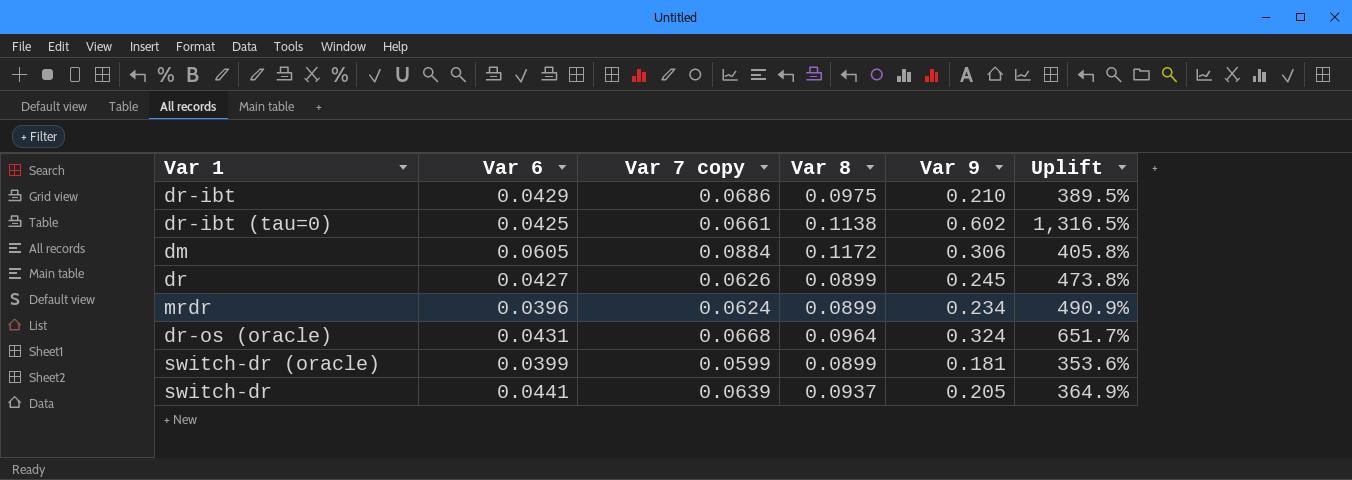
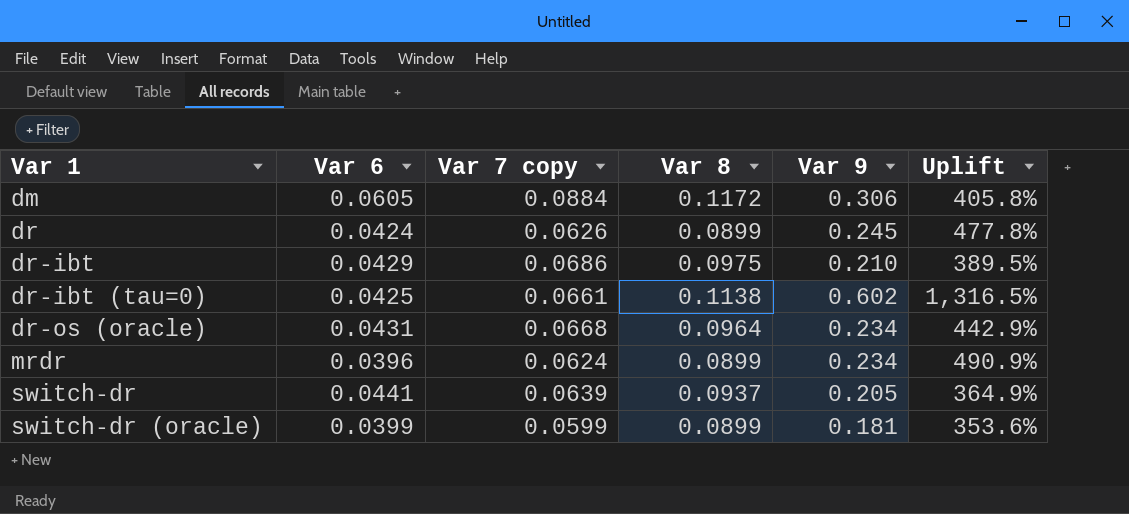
row order: none -> Var 1 ascending
dr | Var 6: 0.0427 -> 0.0424
dr | Uplift: 473.8% -> 477.8%
dr-os (oracle) | Var 9: 0.324 -> 0.234
dr-os (oracle) | Uplift: 651.7% -> 442.9%

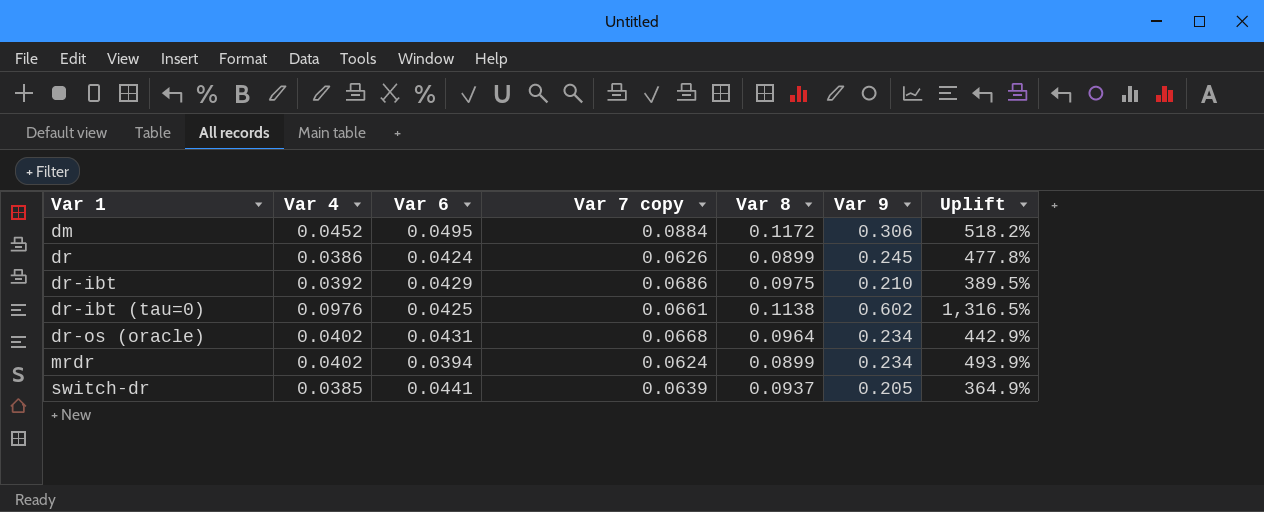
column Var 4 | position: none -> 2
row switch-dr (oracle): 0.0399 | 0.0599 | 0.0899 | 0.181 | 353.6% -> none
dm | Var 6: 0.0605 -> 0.0495
dm | Uplift: 405.8% -> 518.2%
mrdr | Var 6: 0.0396 -> 0.0394
mrdr | Uplift: 490.9% -> 493.9%

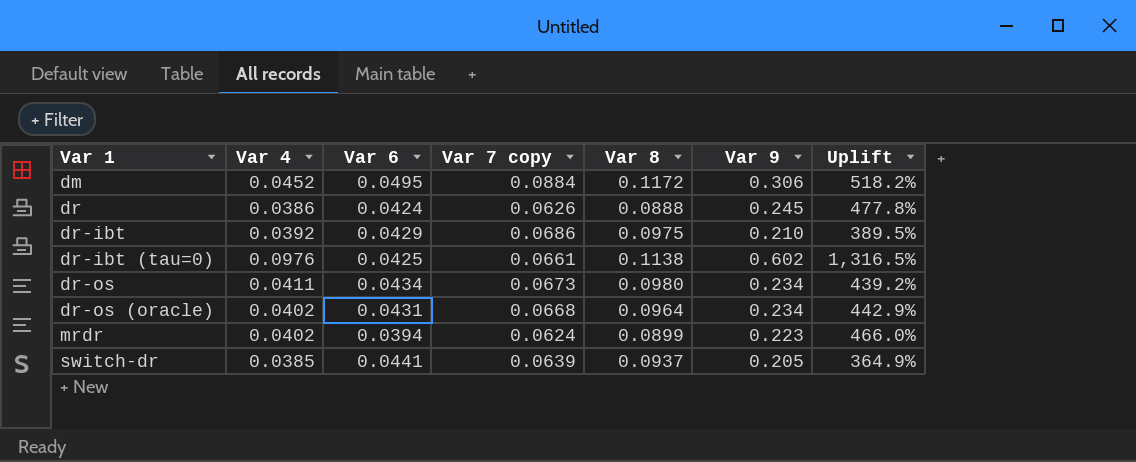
dr | Var 8: 0.0899 -> 0.0888
row dr-os: none -> 0.0411 | 0.0434 | 0.0673 | 0.0980 | 0.234 | 439.2%
mrdr | Var 9: 0.234 -> 0.223
mrdr | Uplift: 493.9% -> 466.0%

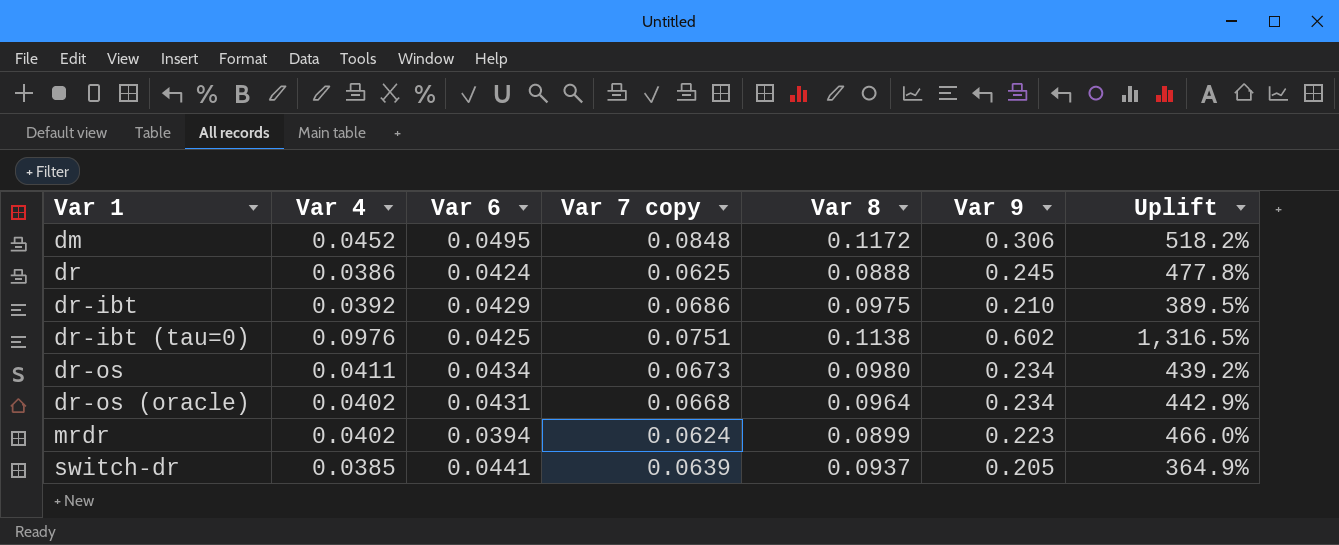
dm | Var 7 copy: 0.0884 -> 0.0848
dr | Var 7 copy: 0.0626 -> 0.0625
dr-ibt (tau=0) | Var 7 copy: 0.0661 -> 0.0751

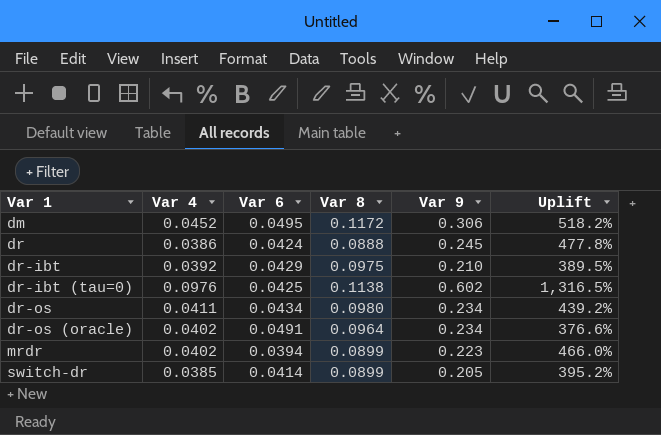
column Var 7 copy | position: 4 -> none
dr-os (oracle) | Var 6: 0.0431 -> 0.0491
dr-os (oracle) | Uplift: 442.9% -> 376.6%
switch-dr | Var 6: 0.0441 -> 0.0414
switch-dr | Var 8: 0.0937 -> 0.0899
switch-dr | Uplift: 364.9% -> 395.2%

